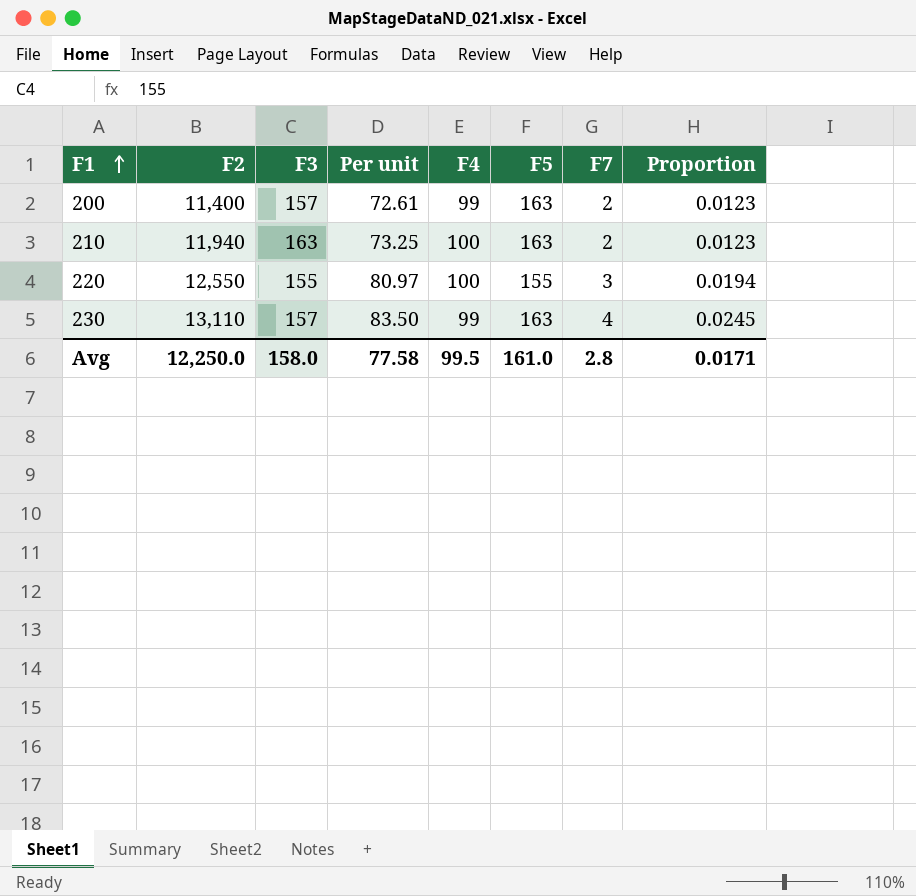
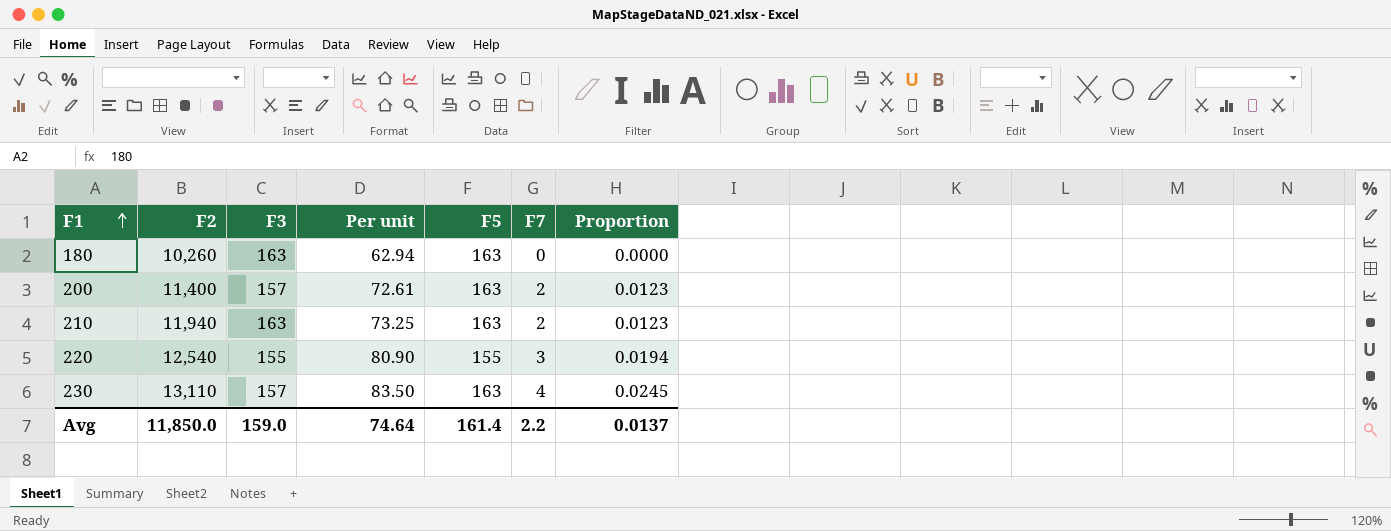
column F4 | position: 5 -> none
row 180: none -> 10,260 | 163 | 62.94 | 163 | 0 | 0.0000
220 | F2: 12,550 -> 12,540
220 | Per unit: 80.97 -> 80.90
Avg | F2: 12,250.0 -> 11,850.0
Avg | F3: 158.0 -> 159.0
Avg | Per unit: 77.58 -> 74.64
Avg | F5: 161.0 -> 161.4
Avg | F7: 2.8 -> 2.2
Avg | Proportion: 0.0171 -> 0.0137

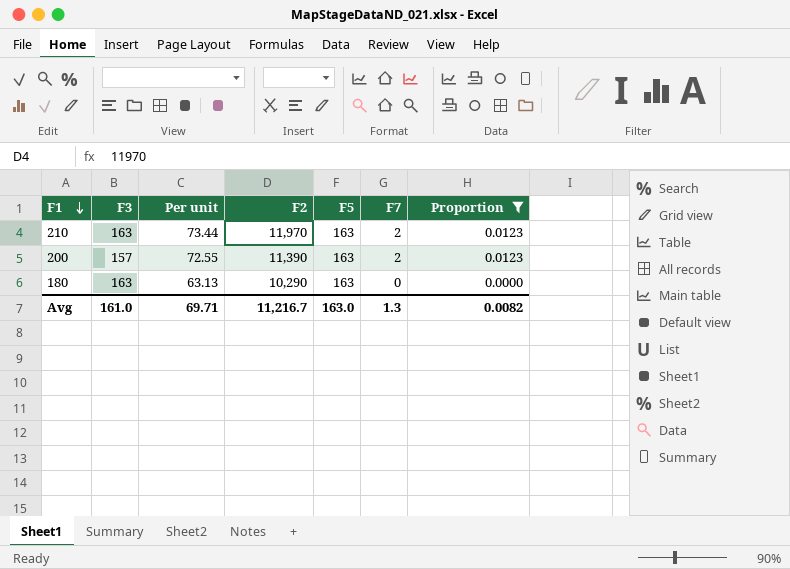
filter: none -> Proportion <= 0.0123
row order: F1 ascending -> F1 descending
column F2 | position: 2 -> 4
210 | Per unit: 73.25 -> 73.44
210 | F2: 11,940 -> 11,970
200 | Per unit: 72.61 -> 72.55
200 | F2: 11,400 -> 11,390
180 | Per unit: 62.94 -> 63.13
180 | F2: 10,260 -> 10,290
Avg | F3: 159.0 -> 161.0
Avg | Per unit: 74.64 -> 69.71
Avg | F2: 11,850.0 -> 11,216.7
Avg | F5: 161.4 -> 163.0
Avg | F7: 2.2 -> 1.3
Avg | Proportion: 0.0137 -> 0.0082

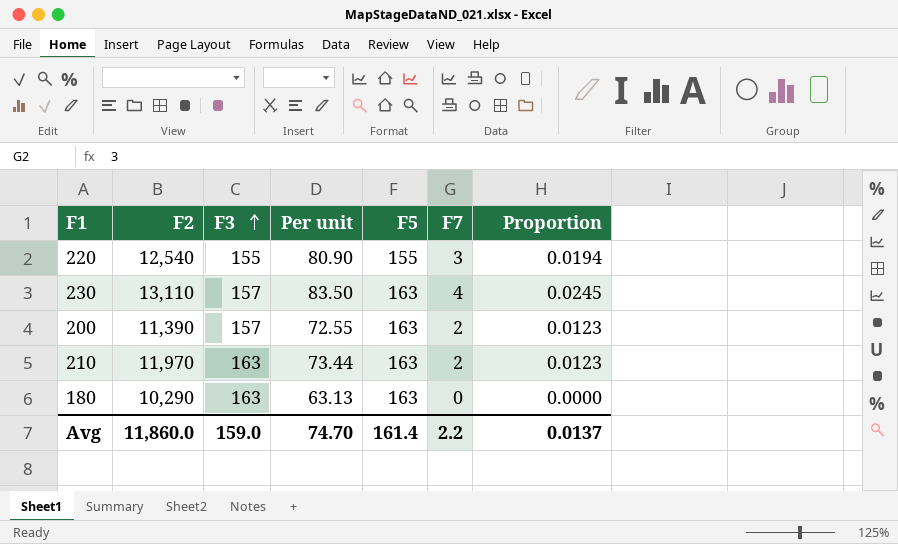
filter: Proportion <= 0.0123 -> none
row order: F1 descending -> F3 ascending
column F2 | position: 4 -> 2
Avg | F2: 11,216.7 -> 11,860.0
Avg | F3: 161.0 -> 159.0
Avg | Per unit: 69.71 -> 74.70
Avg | F5: 163.0 -> 161.4
Avg | F7: 1.3 -> 2.2
Avg | Proportion: 0.0082 -> 0.0137

